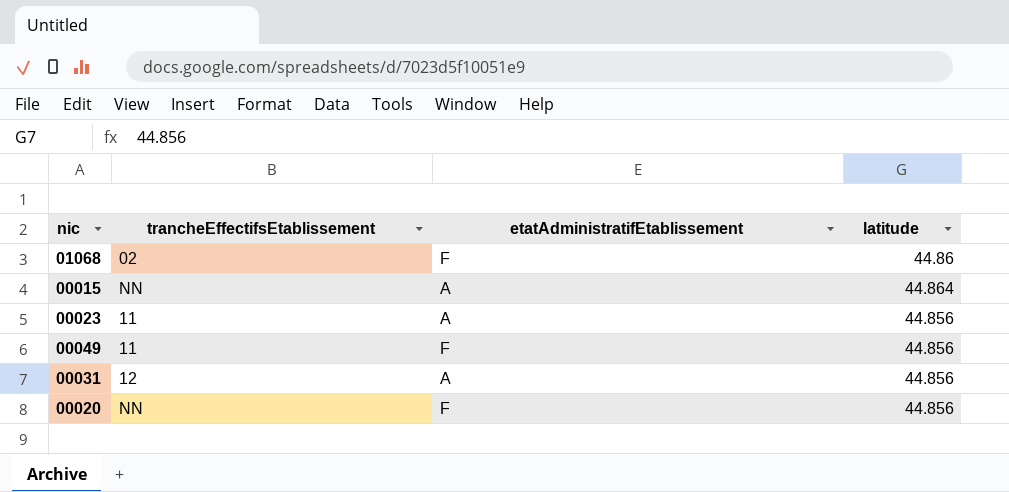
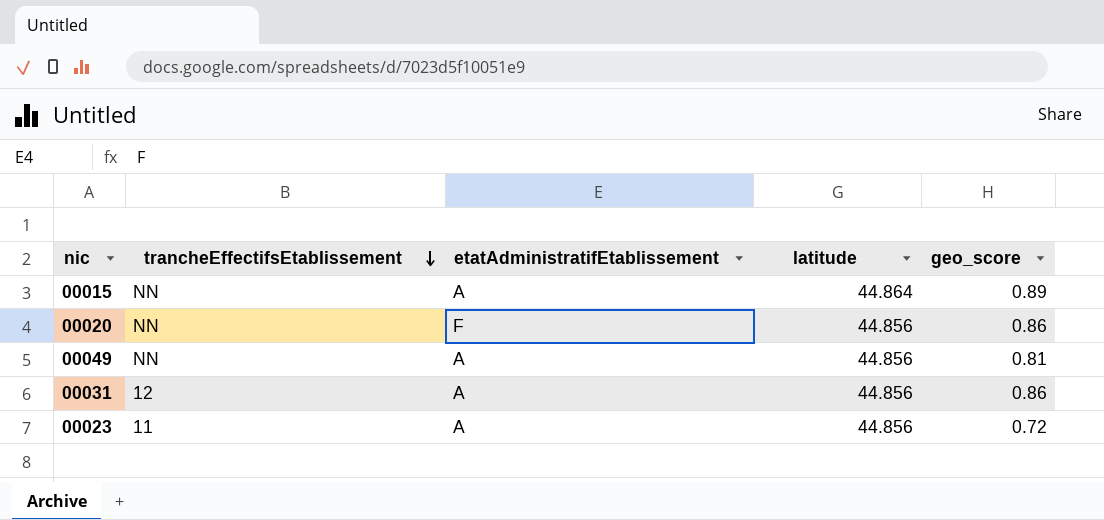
row order: none -> trancheEffectifsEtablissement descending
column geo_score | position: none -> 5
row 01068: 02 | F | 44.86 -> none
00049 | trancheEffectifsEtablissement: 11 -> NN
00049 | etatAdministratifEtablissement: F -> A

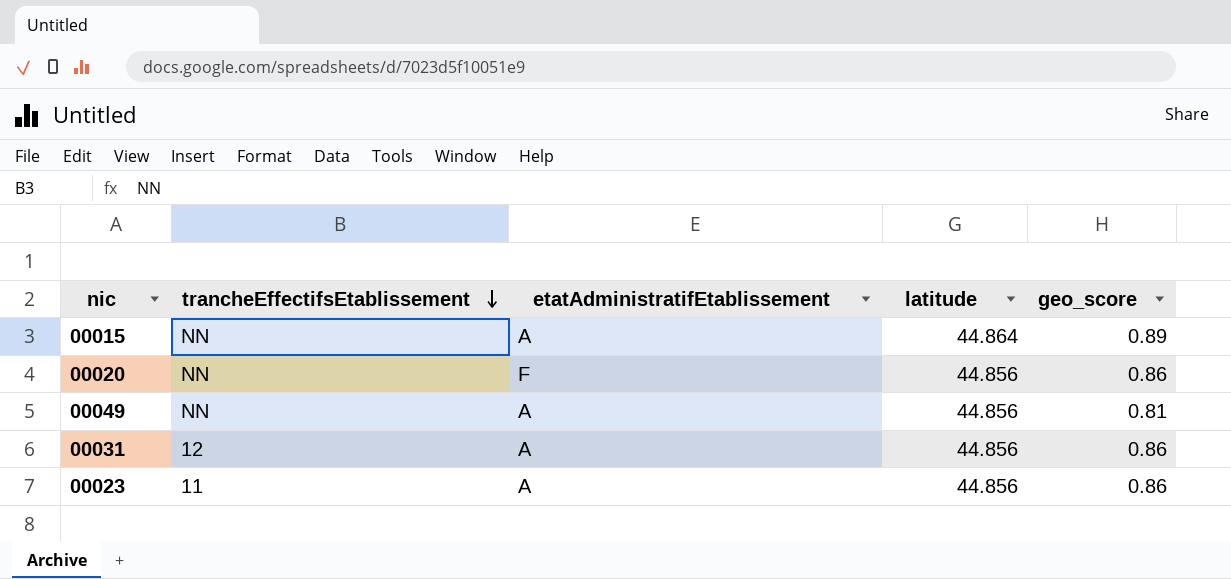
00023 | geo_score: 0.72 -> 0.86

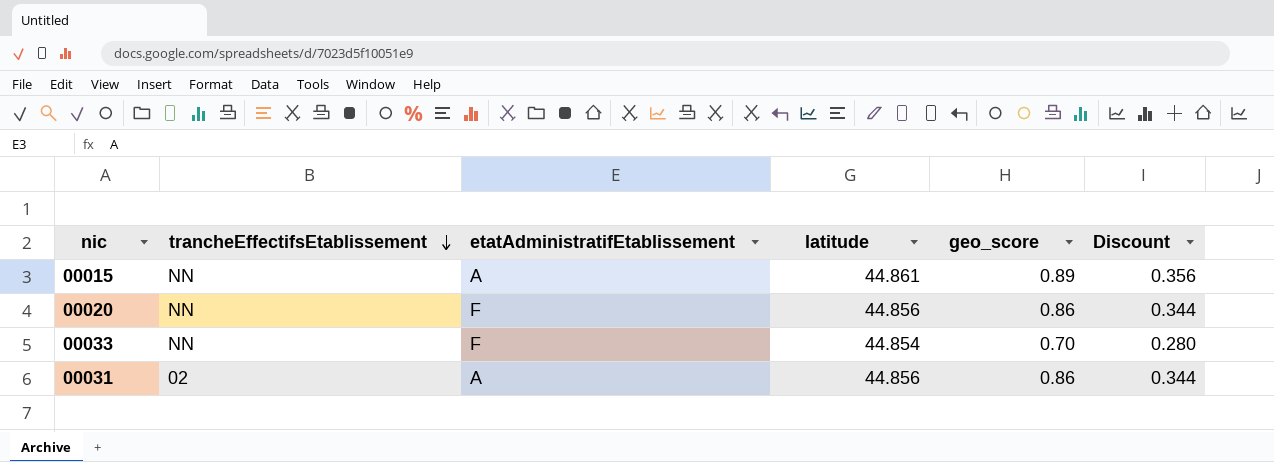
column Discount | formula: none -> [geo_score] * 0.4
row 00049: NN | A | 44.856 | 0.81 -> none
row 00023: 11 | A | 44.856 | 0.86 -> none
00015 | latitude: 44.864 -> 44.861
row 00033: none -> NN | F | 44.854 | 0.70 | 0.280
00031 | trancheEffectifsEtablissement: 12 -> 02

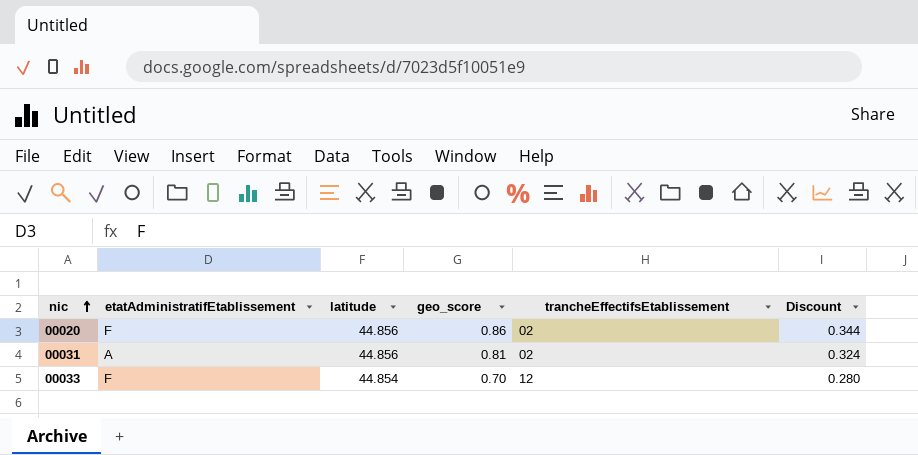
row order: trancheEffectifsEtablissement descending -> nic ascending
column trancheEffectifsEtablissement | position: 2 -> 5
row 00015: NN | A | 44.861 | 0.89 | 0.356 -> none
00020 | trancheEffectifsEtablissement: NN -> 02
00031 | geo_score: 0.86 -> 0.81
00031 | Discount: 0.344 -> 0.324
00033 | trancheEffectifsEtablissement: NN -> 12

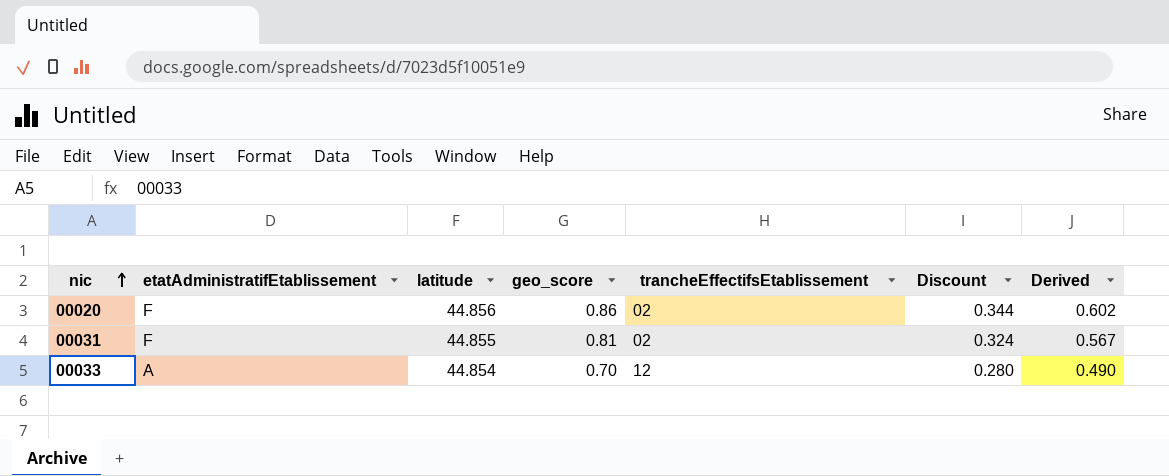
column Derived | formula: none -> [geo_score] * 0.7
00031 | etatAdministratifEtablissement: A -> F
00031 | latitude: 44.856 -> 44.855
00033 | etatAdministratifEtablissement: F -> A

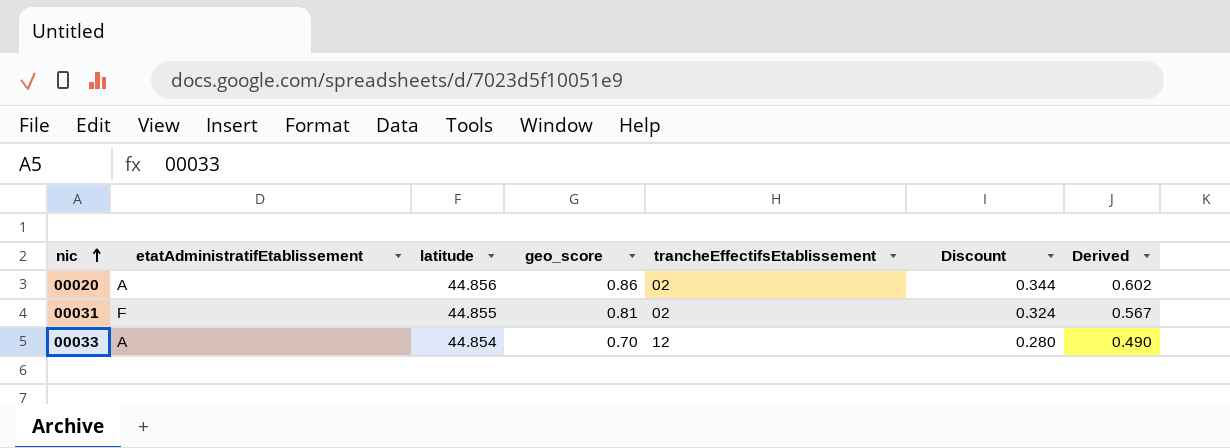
00020 | etatAdministratifEtablissement: F -> A

